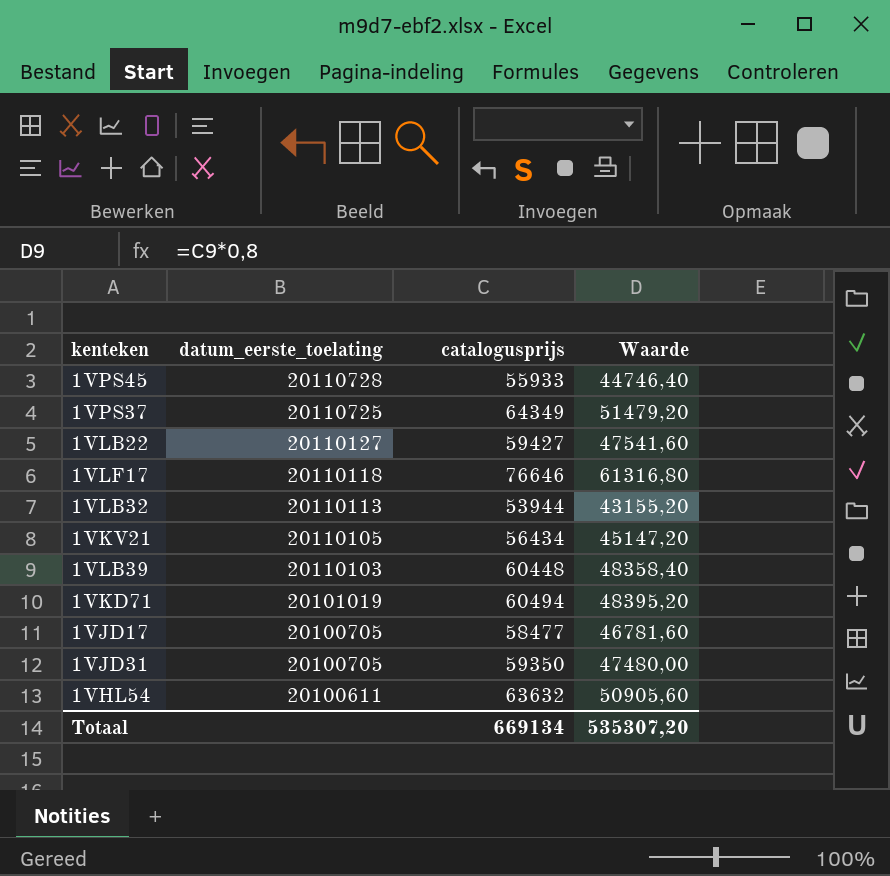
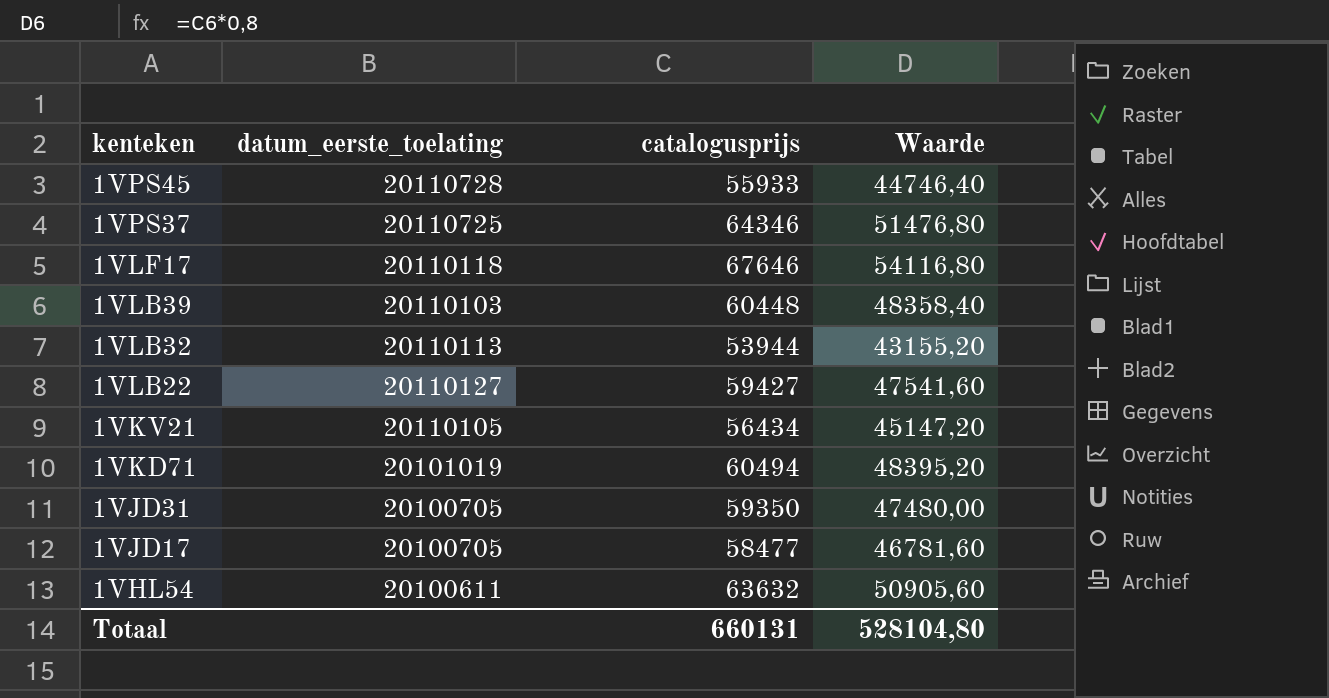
row order: datum_eerste_toelating descending -> kenteken descending
1VPS37 | catalogusprijs: 64349 -> 64346
1VPS37 | Waarde: 51479,20 -> 51476,80
1VLF17 | catalogusprijs: 76646 -> 67646
1VLF17 | Waarde: 61316,80 -> 54116,80
Totaal | catalogusprijs: 669134 -> 660131
Totaal | Waarde: 535307,20 -> 528104,80

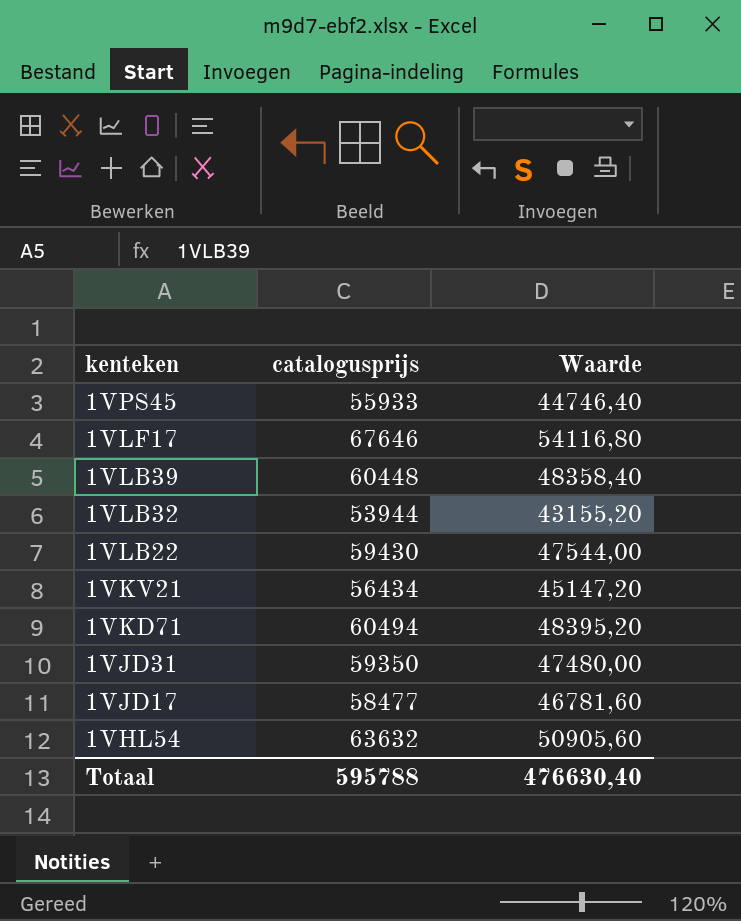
column datum_eerste_toelating | position: 2 -> none
row 1VPS37: 20110725 | 64346 | 51476,80 -> none
1VLB22 | catalogusprijs: 59427 -> 59430
1VLB22 | Waarde: 47541,60 -> 47544,00
Totaal | catalogusprijs: 660131 -> 595788
Totaal | Waarde: 528104,80 -> 476630,40

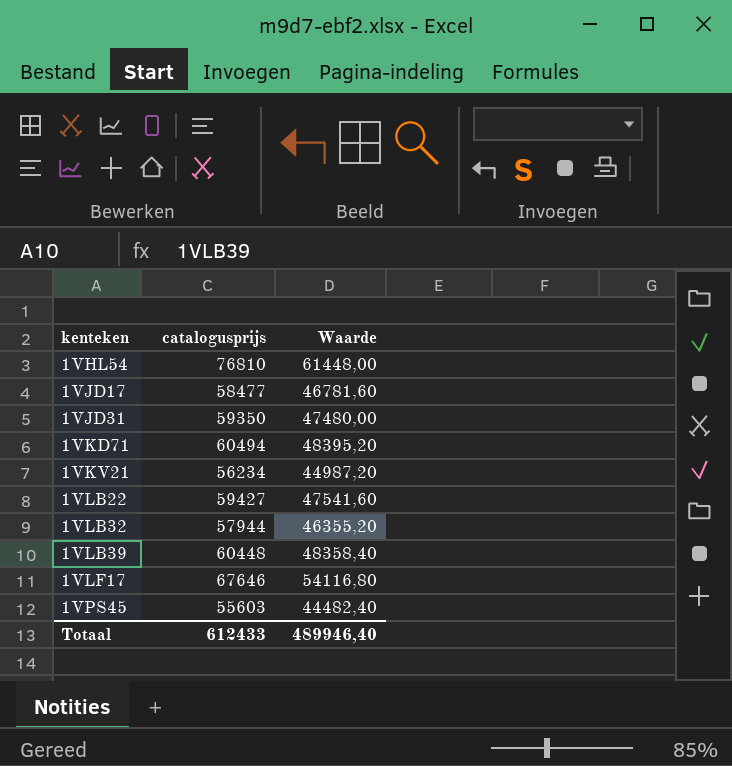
row order: kenteken descending -> kenteken ascending
1VHL54 | catalogusprijs: 63632 -> 76810
1VHL54 | Waarde: 50905,60 -> 61448,00
1VKV21 | catalogusprijs: 56434 -> 56234
1VKV21 | Waarde: 45147,20 -> 44987,20
1VLB22 | catalogusprijs: 59430 -> 59427
1VLB22 | Waarde: 47544,00 -> 47541,60
1VLB32 | catalogusprijs: 53944 -> 57944
1VLB32 | Waarde: 43155,20 -> 46355,20
1VPS45 | catalogusprijs: 55933 -> 55603
1VPS45 | Waarde: 44746,40 -> 44482,40
Totaal | catalogusprijs: 595788 -> 612433
Totaal | Waarde: 476630,40 -> 489946,40

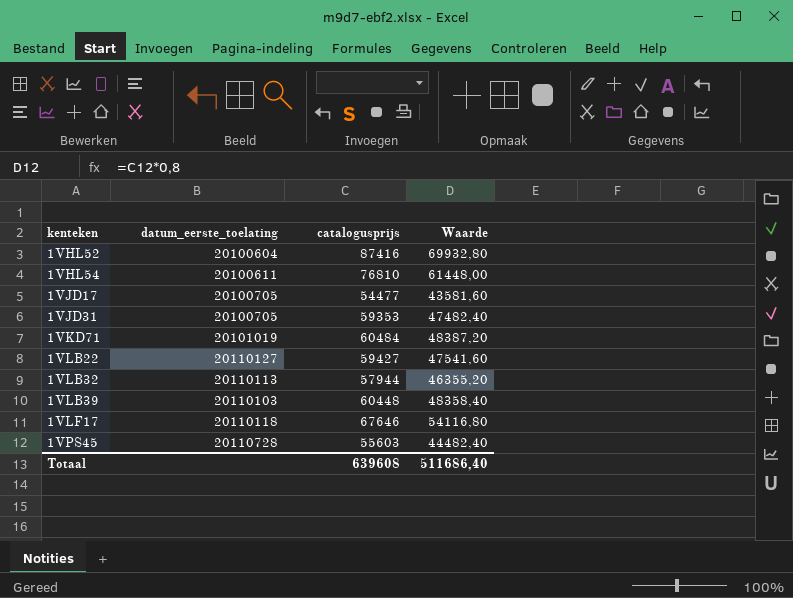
column datum_eerste_toelating | position: none -> 2
row 1VKV21: 56234 | 44987,20 -> none
row 1VHL52: none -> 20100604 | 87416 | 69932,80
1VJD17 | catalogusprijs: 58477 -> 54477
1VJD17 | Waarde: 46781,60 -> 43581,60
1VJD31 | catalogusprijs: 59350 -> 59353
1VJD31 | Waarde: 47480,00 -> 47482,40
1VKD71 | catalogusprijs: 60494 -> 60484
1VKD71 | Waarde: 48395,20 -> 48387,20
Totaal | catalogusprijs: 612433 -> 639608
Totaal | Waarde: 489946,40 -> 511686,40

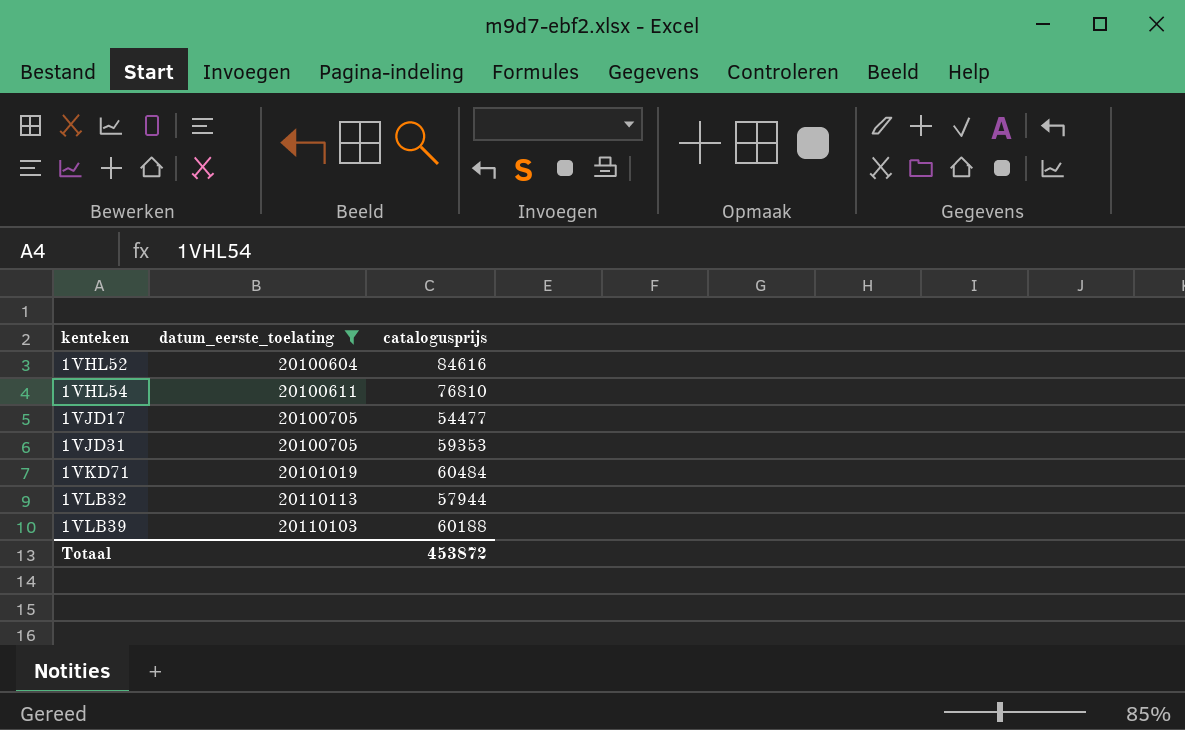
filter: none -> datum_eerste_toelating <= 20110113
column Waarde | formula: [catalogusprijs] * 0,8 -> none
1VHL52 | catalogusprijs: 87416 -> 84616
1VLB39 | catalogusprijs: 60448 -> 60188
Totaal | catalogusprijs: 639608 -> 453872

